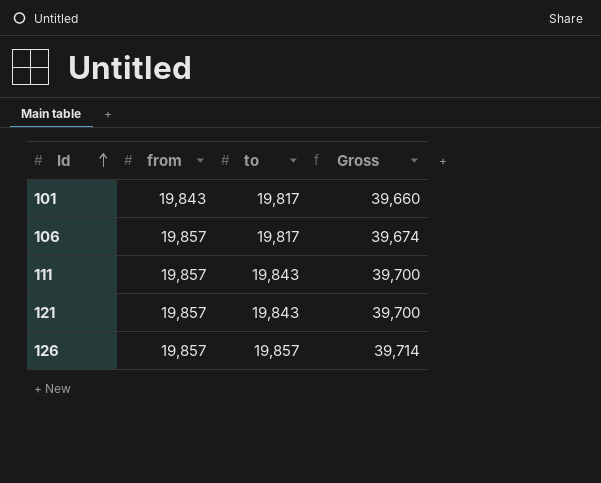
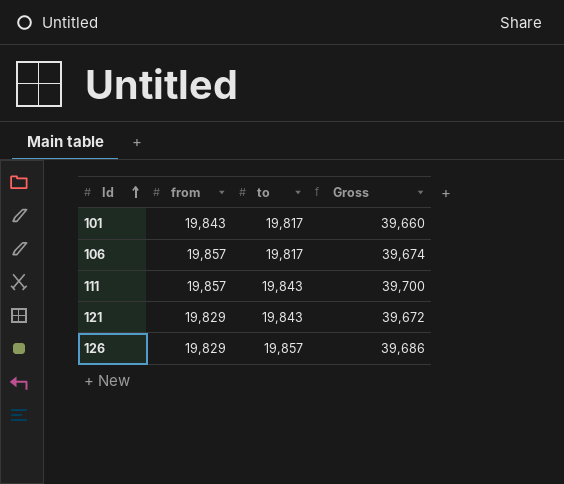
121 | from: 19,857 -> 19,829
121 | Gross: 39,700 -> 39,672
126 | from: 19,857 -> 19,829
126 | Gross: 39,714 -> 39,686

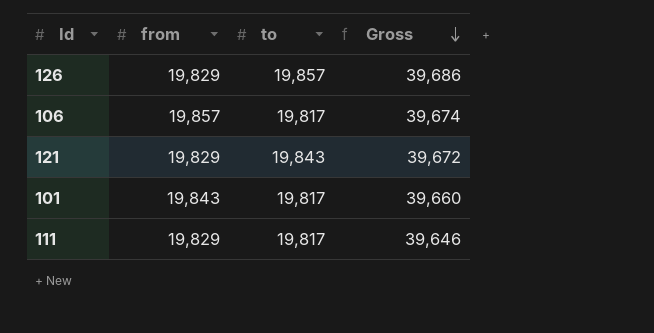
row order: Id ascending -> Gross descending
111 | from: 19,857 -> 19,829
111 | to: 19,843 -> 19,817
111 | Gross: 39,700 -> 39,646

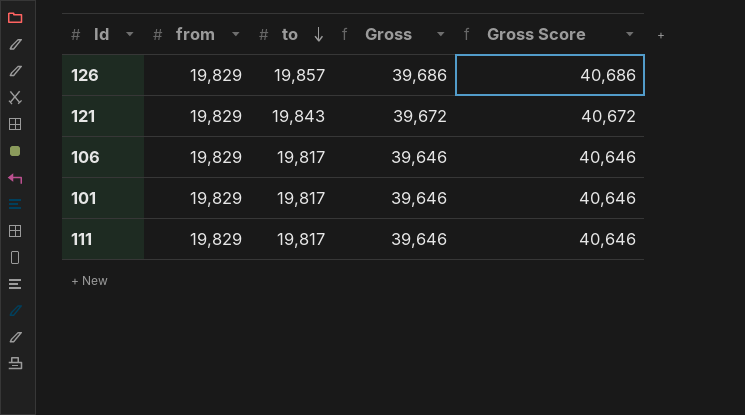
row order: Gross descending -> to descending
column Gross Score | formula: none -> [Gross] + 1000
106 | from: 19,857 -> 19,829
106 | Gross: 39,674 -> 39,646
101 | from: 19,843 -> 19,829
101 | Gross: 39,660 -> 39,646

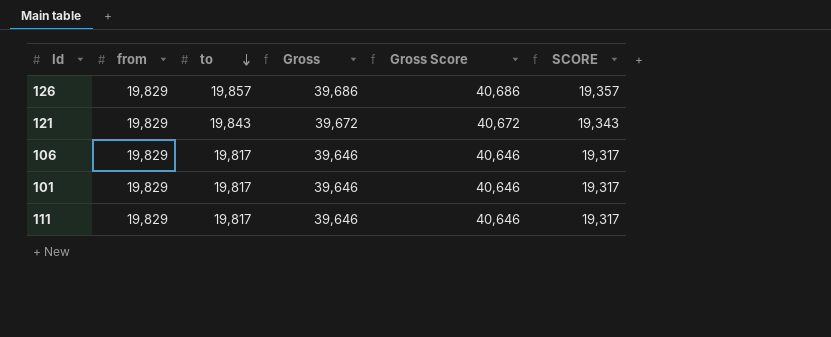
column SCORE | formula: none -> [to] - 500

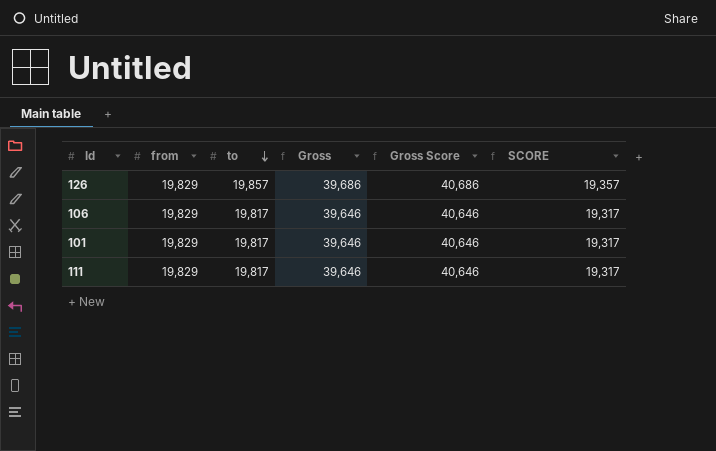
row 121: 19,829 | 19,843 | 39,672 | 40,672 | 19,343 -> none

